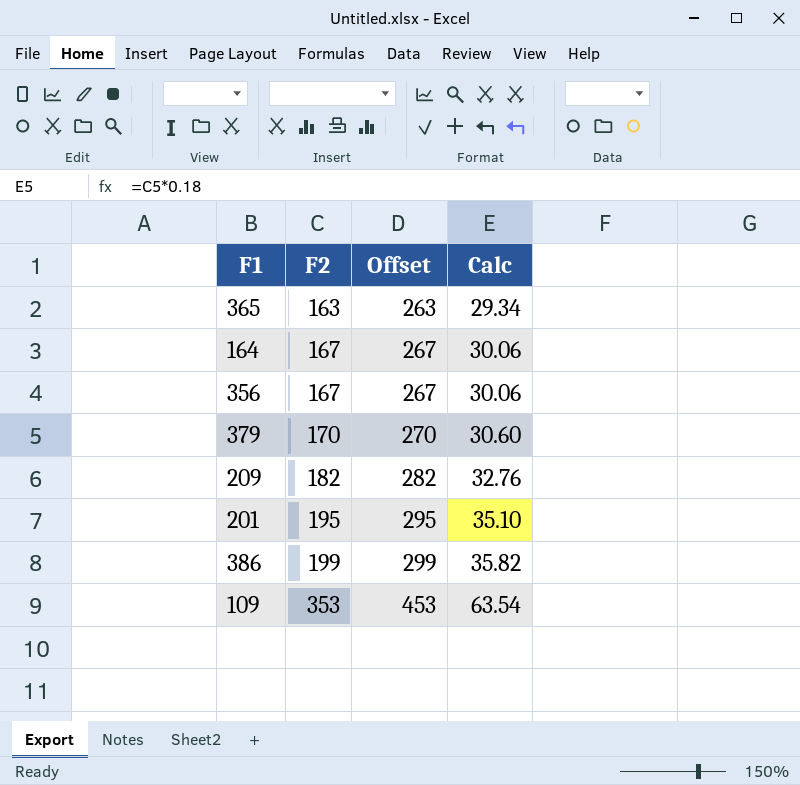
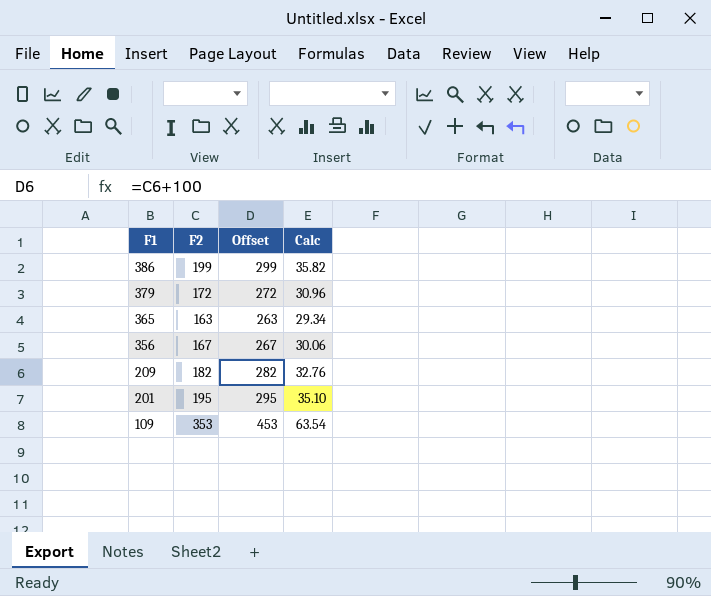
row order: F2 ascending -> F1 descending
row 164: 167 | 267 | 30.06 -> none
379 | F2: 170 -> 172
379 | Offset: 270 -> 272
379 | Calc: 30.60 -> 30.96

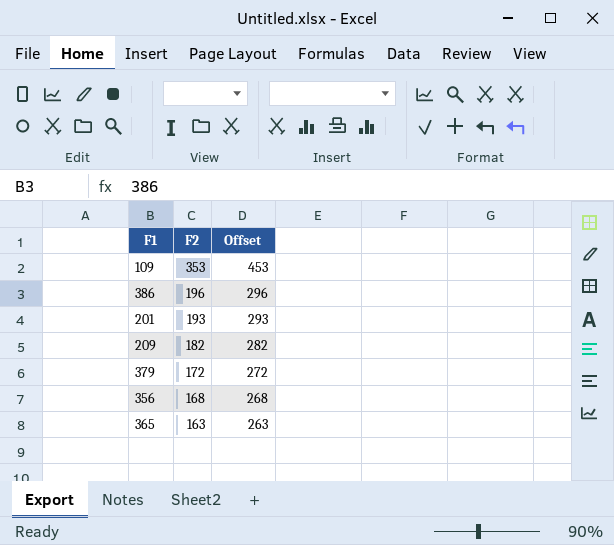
row order: F1 descending -> F2 descending
column Calc | formula: [F2] * 0.18 -> none
386 | F2: 199 -> 196
386 | Offset: 299 -> 296
201 | F2: 195 -> 193
201 | Offset: 295 -> 293
356 | F2: 167 -> 168
356 | Offset: 267 -> 268

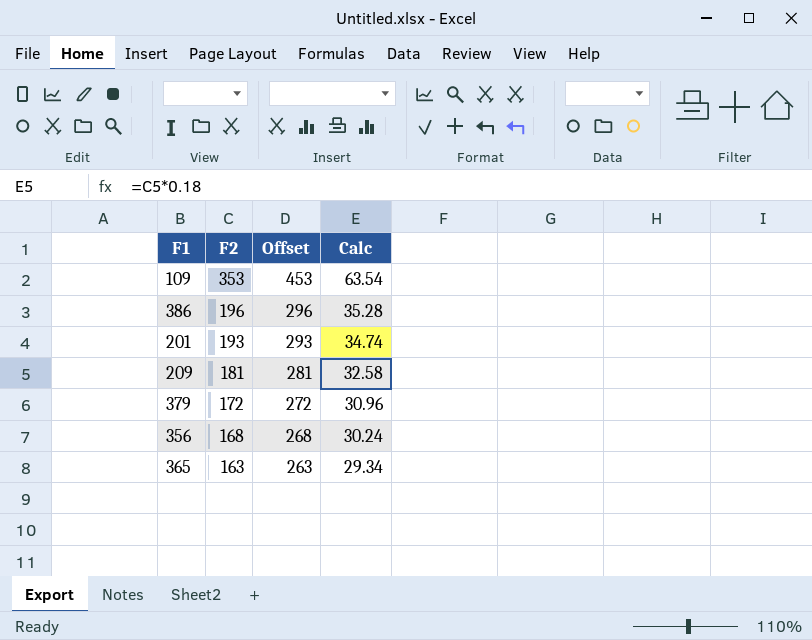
column Calc | formula: none -> [F2] * 0.18
209 | F2: 182 -> 181
209 | Offset: 282 -> 281

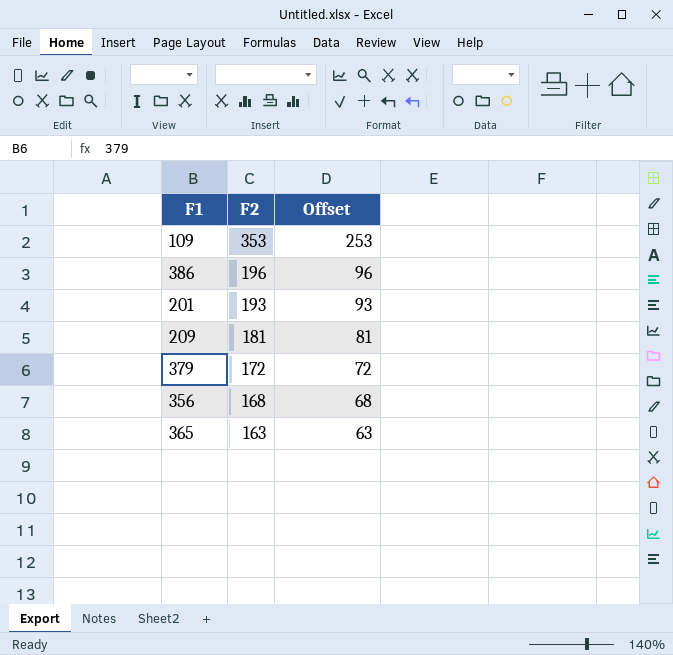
column Calc | formula: [F2] * 0.18 -> none
column Offset | formula: [F2] + 100 -> [F2] - 100

